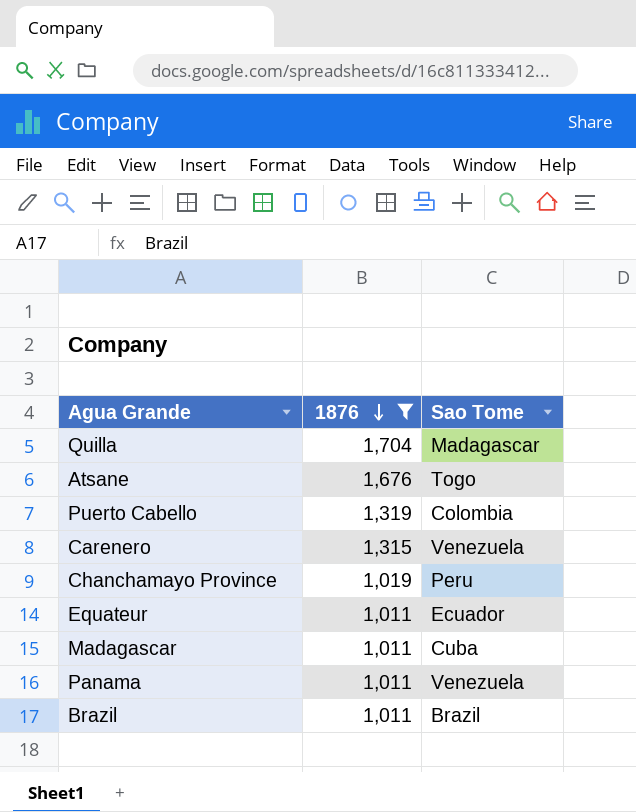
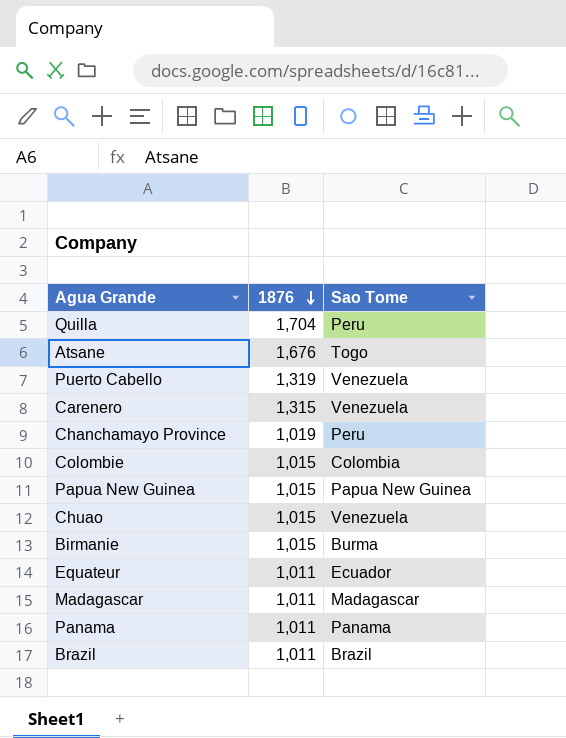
filter: 1876 != 1,015 -> none
Quilla | Sao Tome: Madagascar -> Peru
Puerto Cabello | Sao Tome: Colombia -> Venezuela
Madagascar | Sao Tome: Cuba -> Madagascar
Panama | Sao Tome: Venezuela -> Panama

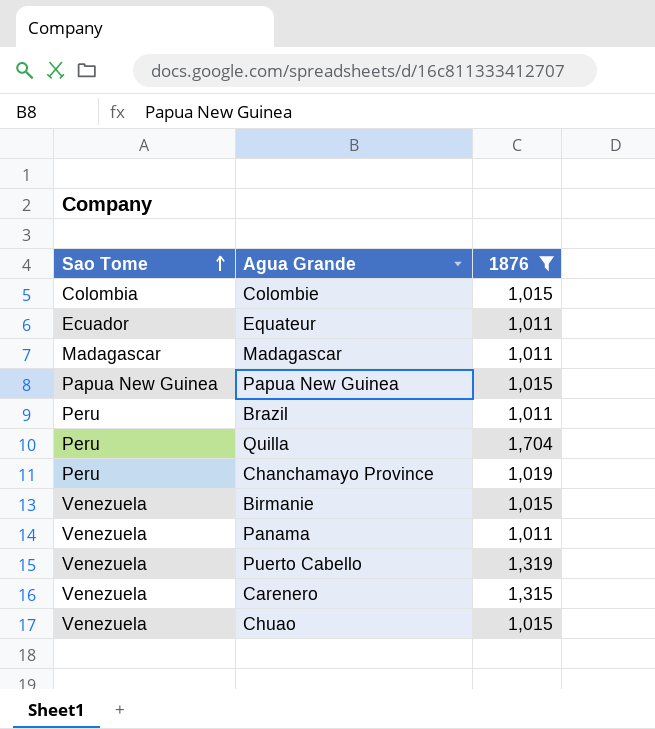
filter: none -> 1876 != 1,676
row order: 1876 descending -> Sao Tome ascending
column Sao Tome | position: 3 -> 1
Brazil | Sao Tome: Brazil -> Peru
Birmanie | Sao Tome: Burma -> Venezuela
Panama | Sao Tome: Panama -> Venezuela

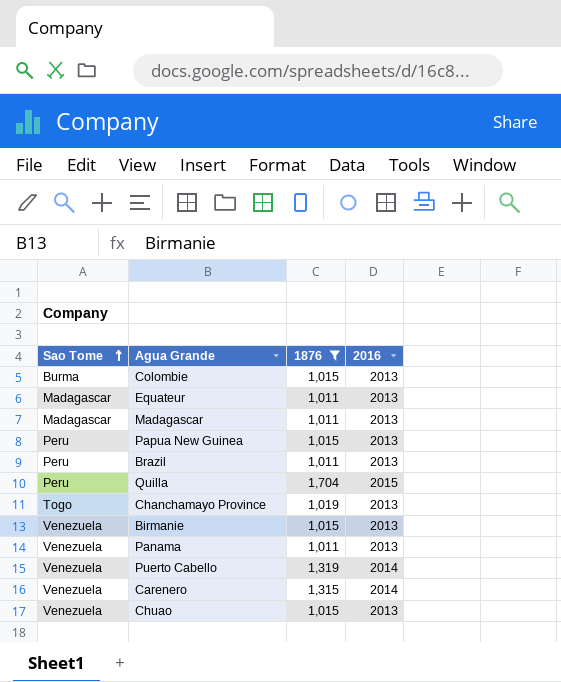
column 2016 | position: none -> 4
Colombie | Sao Tome: Colombia -> Burma
Equateur | Sao Tome: Ecuador -> Madagascar
Papua New Guinea | Sao Tome: Papua New Guinea -> Peru
Chanchamayo Province | Sao Tome: Peru -> Togo

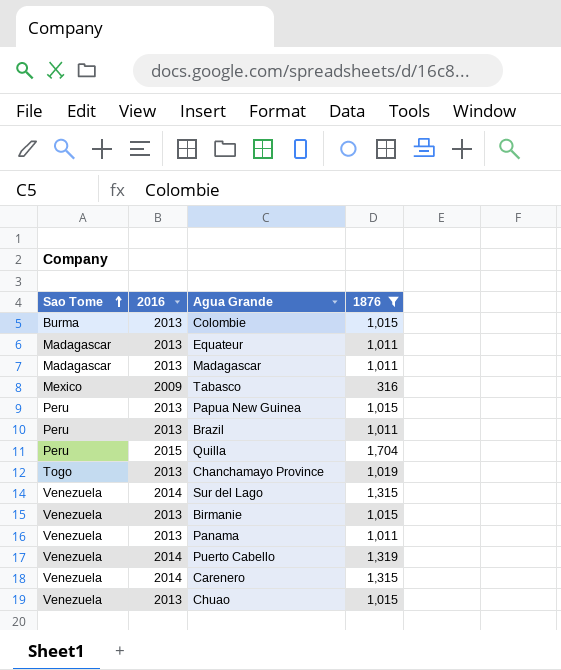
column 2016 | position: 4 -> 2
row Tabasco: none -> Mexico | 2009 | 316
row Sur del Lago: none -> Venezuela | 2014 | 1,315

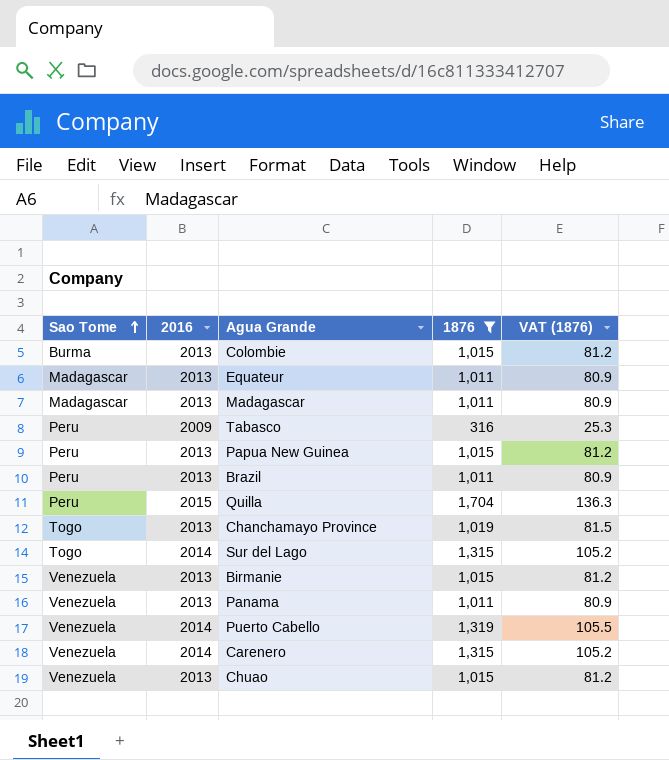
column VAT (1876) | formula: none -> [1876] * 0.08
Tabasco | Sao Tome: Mexico -> Peru
Sur del Lago | Sao Tome: Venezuela -> Togo

